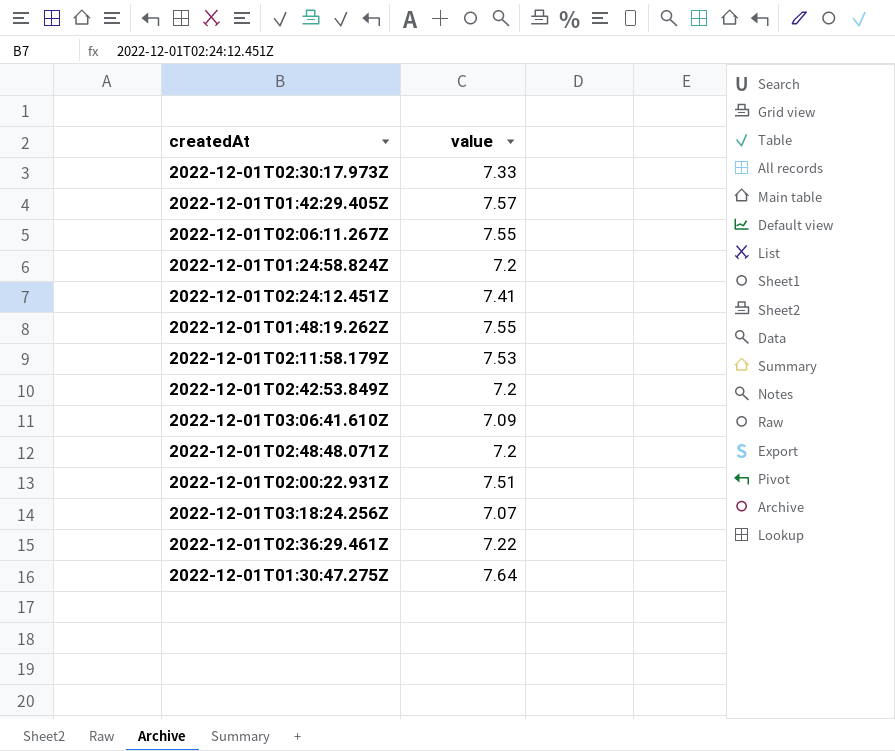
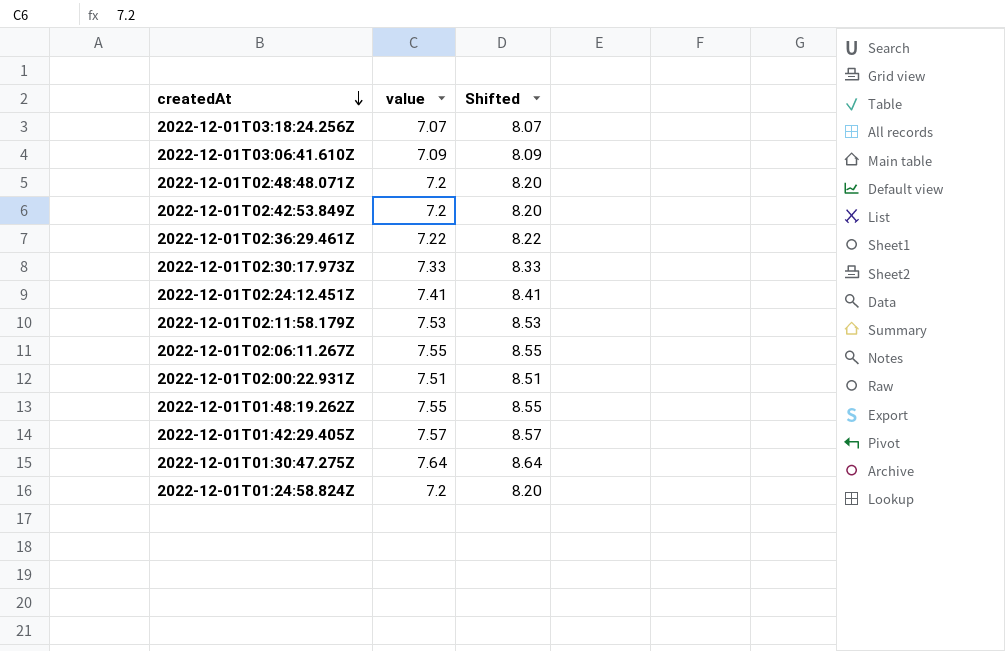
row order: none -> createdAt descending
column Shifted | formula: none -> [value] + 1

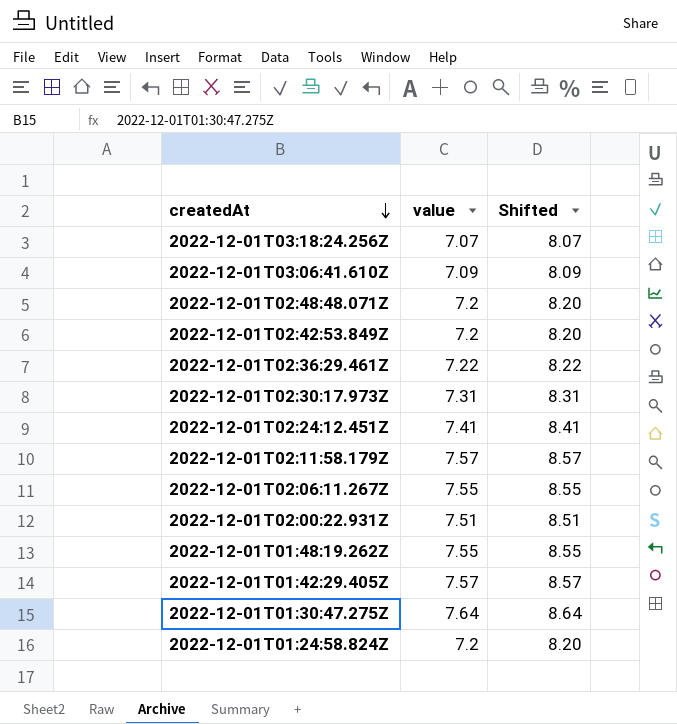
2022-12-01T02:30:17.973Z | value: 7.33 -> 7.31
2022-12-01T02:30:17.973Z | Shifted: 8.33 -> 8.31
2022-12-01T02:11:58.179Z | value: 7.53 -> 7.57
2022-12-01T02:11:58.179Z | Shifted: 8.53 -> 8.57

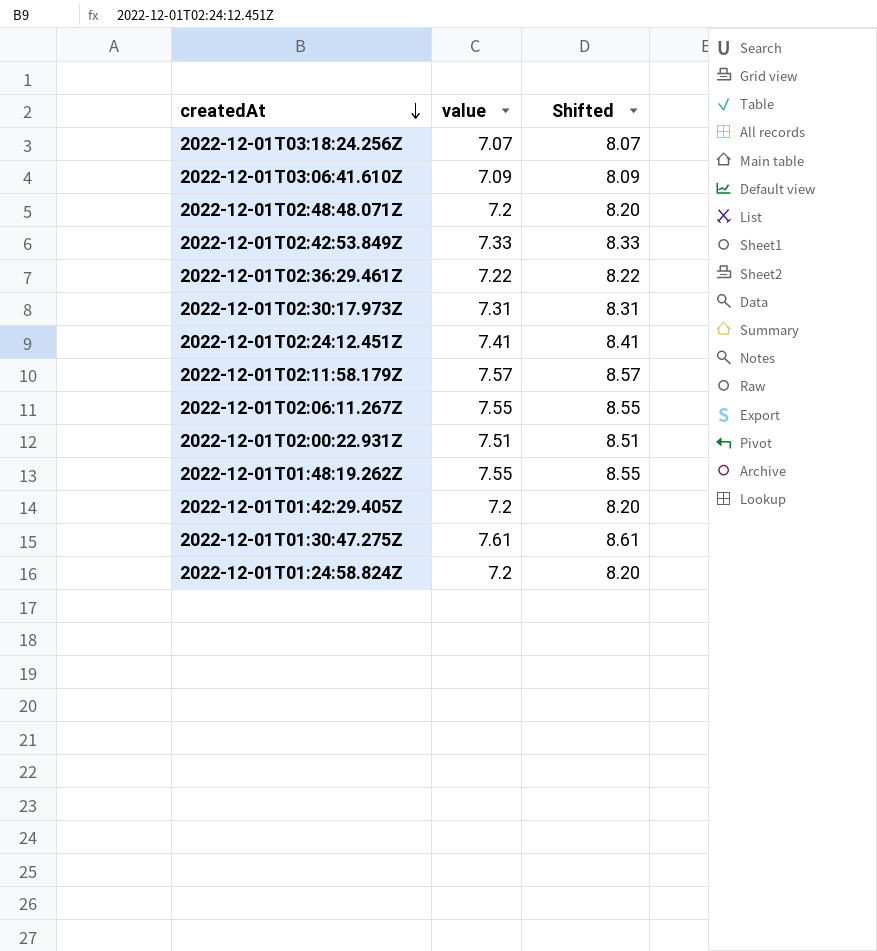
2022-12-01T02:42:53.849Z | value: 7.2 -> 7.33
2022-12-01T02:42:53.849Z | Shifted: 8.20 -> 8.33
2022-12-01T01:42:29.405Z | value: 7.57 -> 7.2
2022-12-01T01:42:29.405Z | Shifted: 8.57 -> 8.20
2022-12-01T01:30:47.275Z | value: 7.64 -> 7.61
2022-12-01T01:30:47.275Z | Shifted: 8.64 -> 8.61

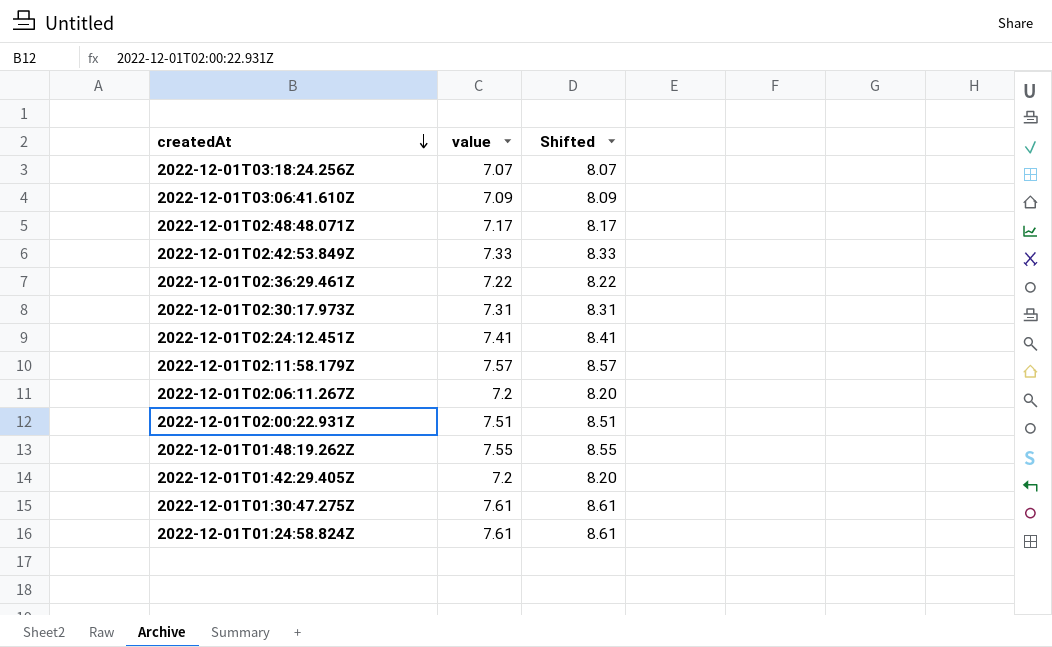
2022-12-01T02:48:48.071Z | value: 7.2 -> 7.17
2022-12-01T02:48:48.071Z | Shifted: 8.20 -> 8.17
2022-12-01T02:06:11.267Z | value: 7.55 -> 7.2
2022-12-01T02:06:11.267Z | Shifted: 8.55 -> 8.20
2022-12-01T01:24:58.824Z | value: 7.2 -> 7.61
2022-12-01T01:24:58.824Z | Shifted: 8.20 -> 8.61

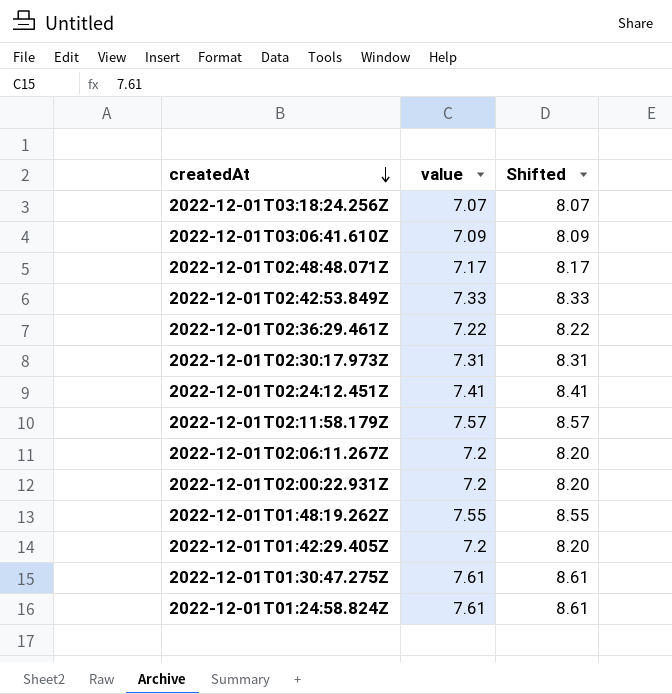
2022-12-01T02:00:22.931Z | value: 7.51 -> 7.2
2022-12-01T02:00:22.931Z | Shifted: 8.51 -> 8.20

